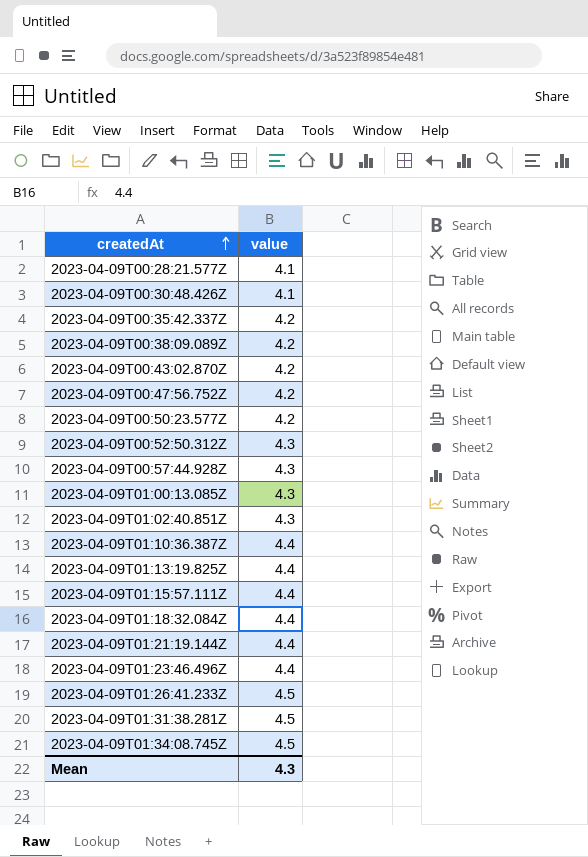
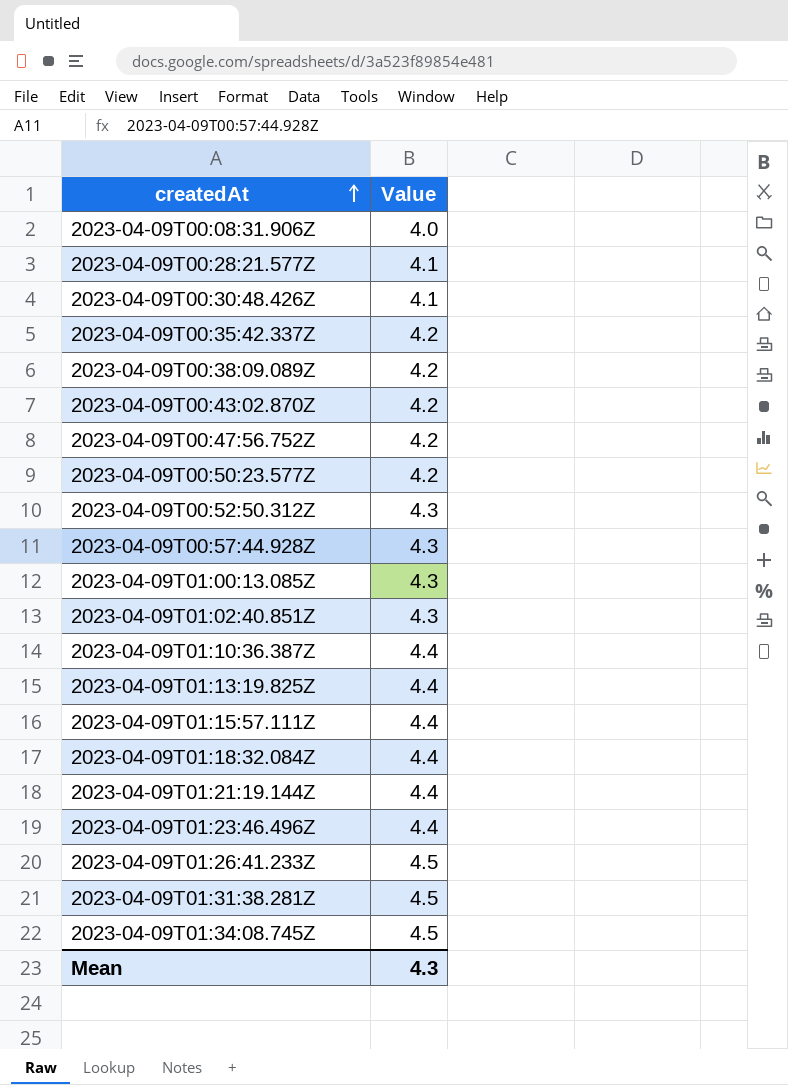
column name: value -> Value
row 2023-04-09T00:08:31.906Z: none -> 4.0

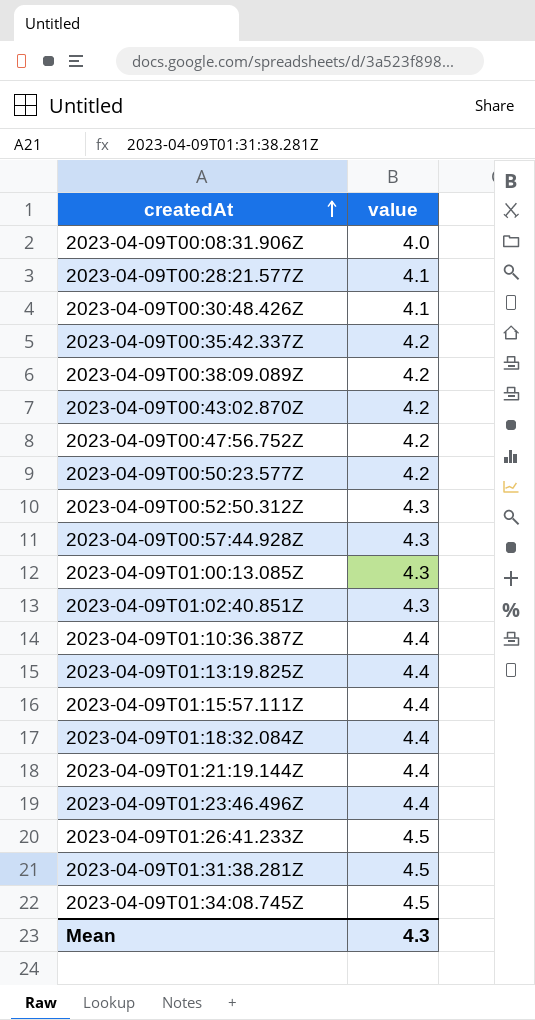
column name: Value -> value

